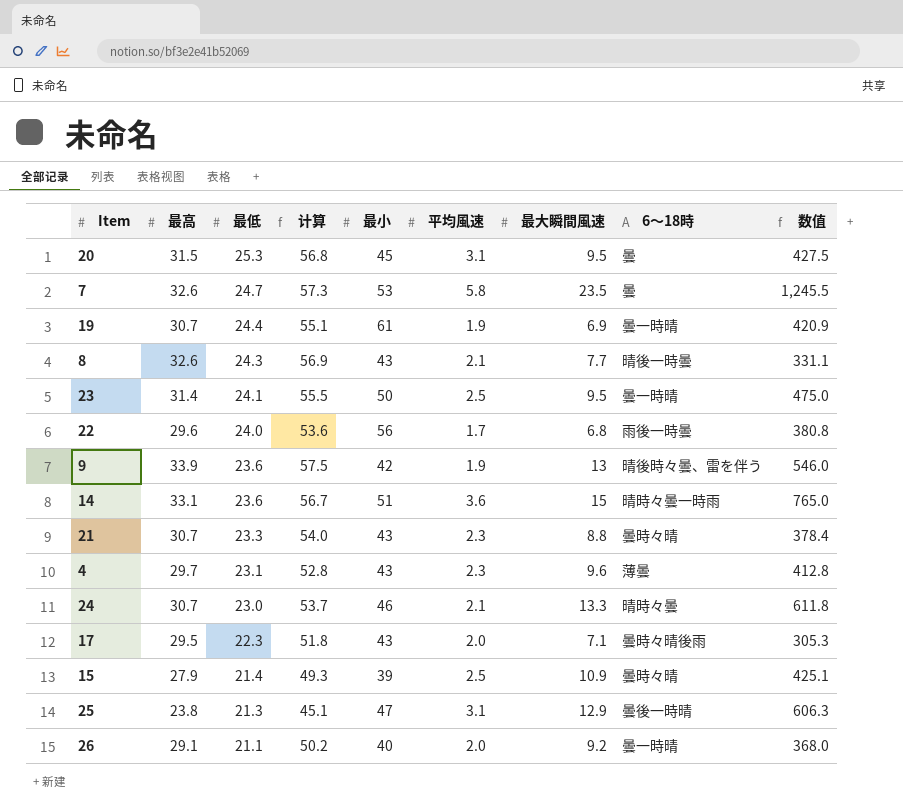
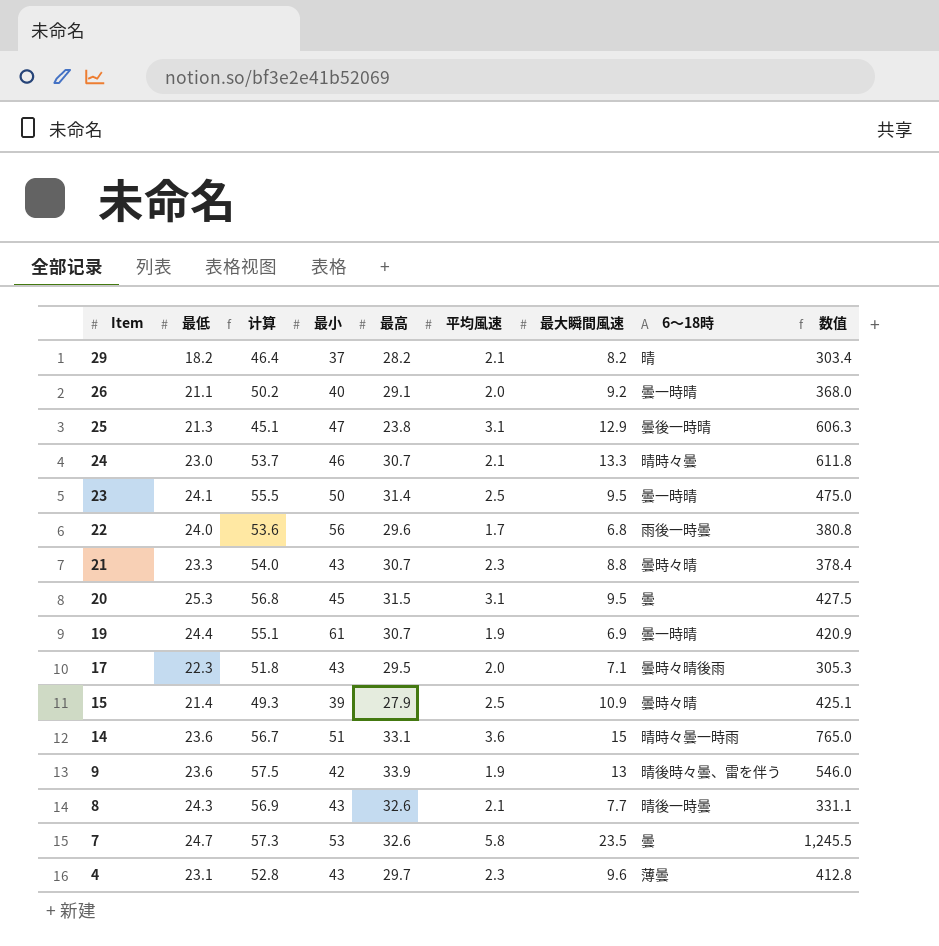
row order: 最低 descending -> Item descending
column 最高 | position: 2 -> 5
row 29: none -> 18.2 | 46.4 | 37 | 28.2 | 2.1 | 8.2 | 晴 | 303.4

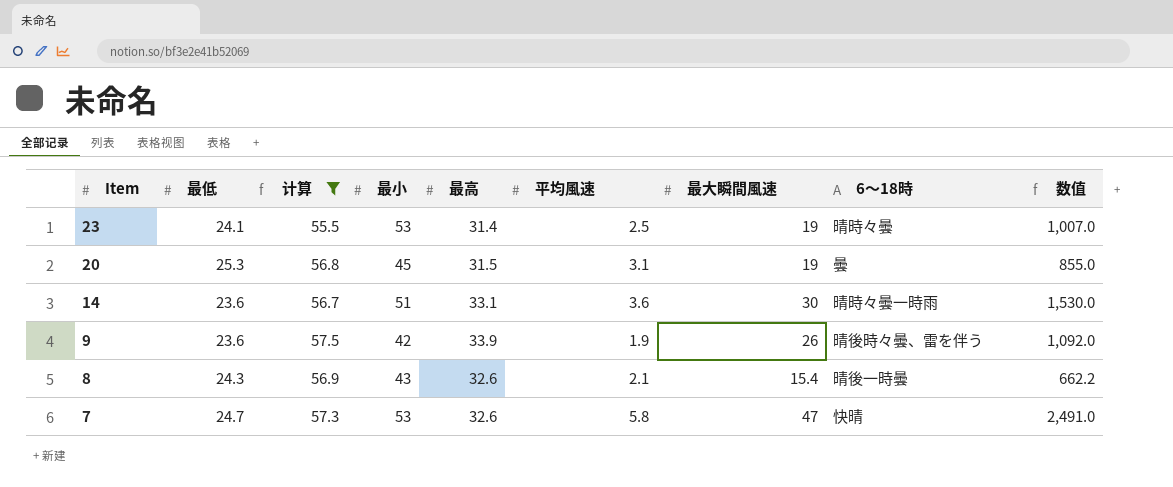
filter: none -> 计算 >= 55.5
23 | 最小: 50 -> 53
23 | 最大瞬間風速: 9.5 -> 19
23 | 6〜18時: 曇一時晴 -> 晴時々曇
23 | 数值: 475.0 -> 1,007.0
20 | 最大瞬間風速: 9.5 -> 19
20 | 数值: 427.5 -> 855.0
14 | 最大瞬間風速: 15 -> 30
14 | 数值: 765.0 -> 1,530.0
9 | 最大瞬間風速: 13 -> 26
9 | 数值: 546.0 -> 1,092.0
8 | 最大瞬間風速: 7.7 -> 15.4
8 | 数值: 331.1 -> 662.2
7 | 最大瞬間風速: 23.5 -> 47
7 | 6〜18時: 曇 -> 快晴
7 | 数值: 1,245.5 -> 2,491.0

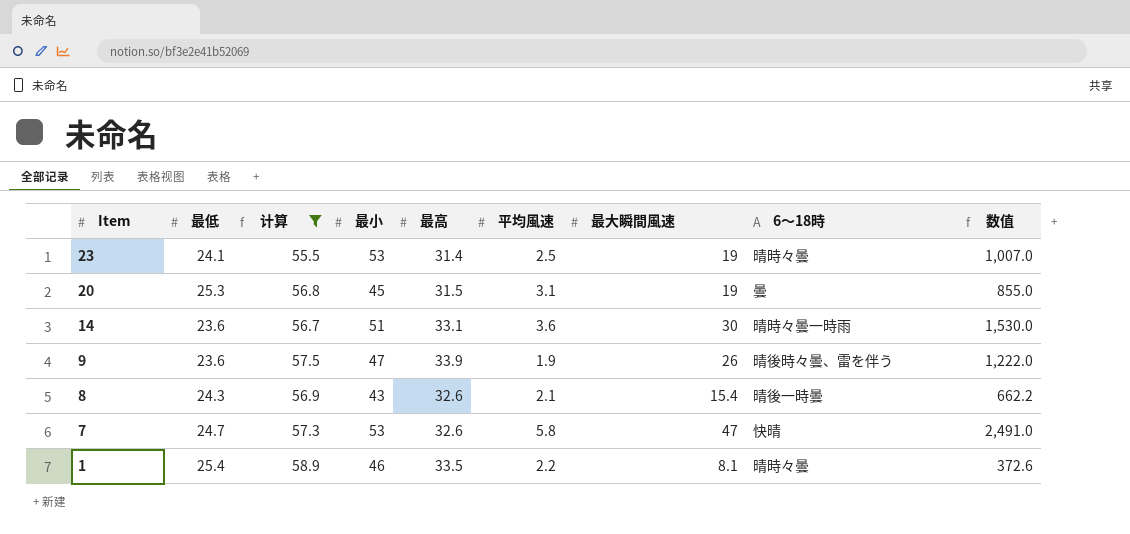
9 | 最小: 42 -> 47
9 | 数值: 1,092.0 -> 1,222.0
row 1: none -> 25.4 | 58.9 | 46 | 33.5 | 2.2 | 8.1 | 晴時々曇 | 372.6

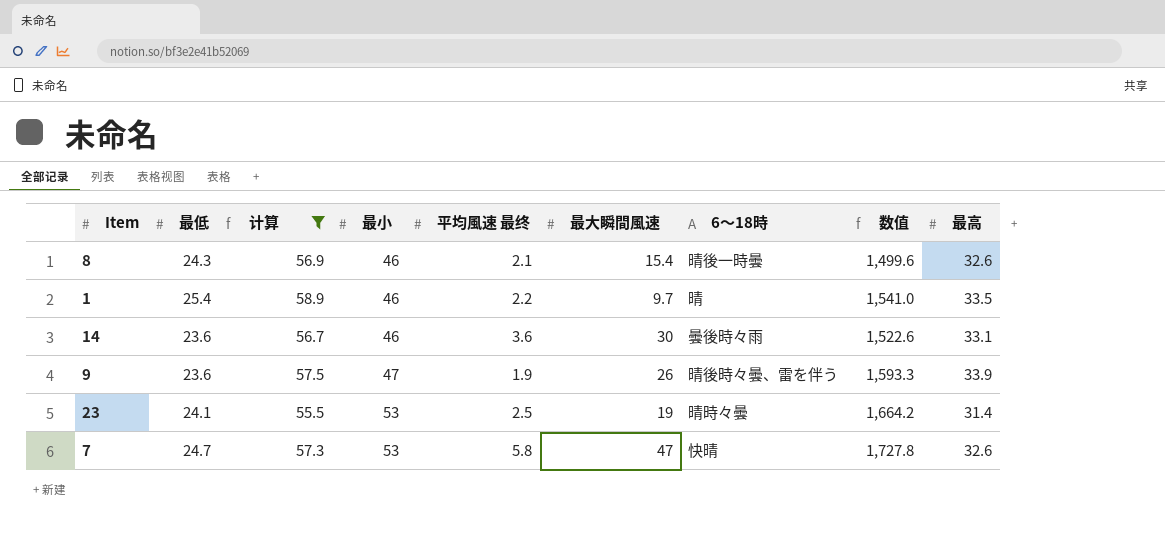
row order: Item descending -> 最小 ascending
column name: 平均風速 -> 平均風速 最终
column 数值 | formula: [最小] * [最大瞬間風速] -> [最小] * [最高]
column 最高 | position: 5 -> 9
row 20: 25.3 | 56.8 | 45 | 31.5 | 3.1 | 19 | 曇 | 855.0 -> none
8 | 最小: 43 -> 46
1 | 最大瞬間風速: 8.1 -> 9.7
1 | 6〜18時: 晴時々曇 -> 晴
14 | 最小: 51 -> 46
14 | 6〜18時: 晴時々曇一時雨 -> 曇後時々雨

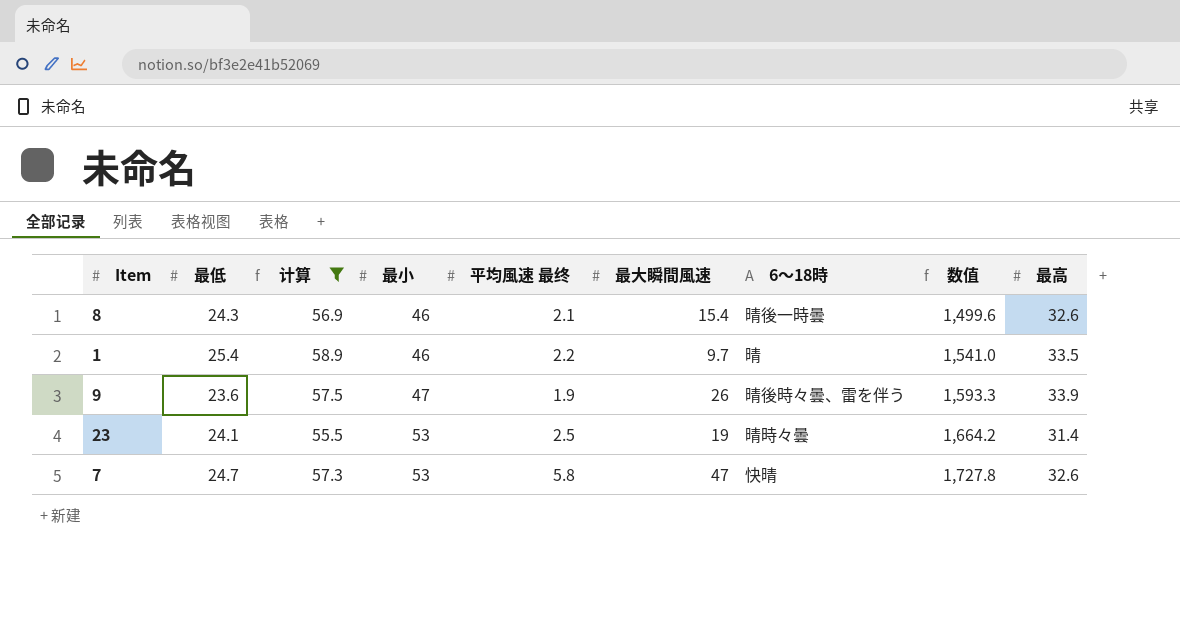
row 14: 23.6 | 56.7 | 46 | 3.6 | 30 | 曇後時々雨 | 1,522.6 | 33.1 -> none

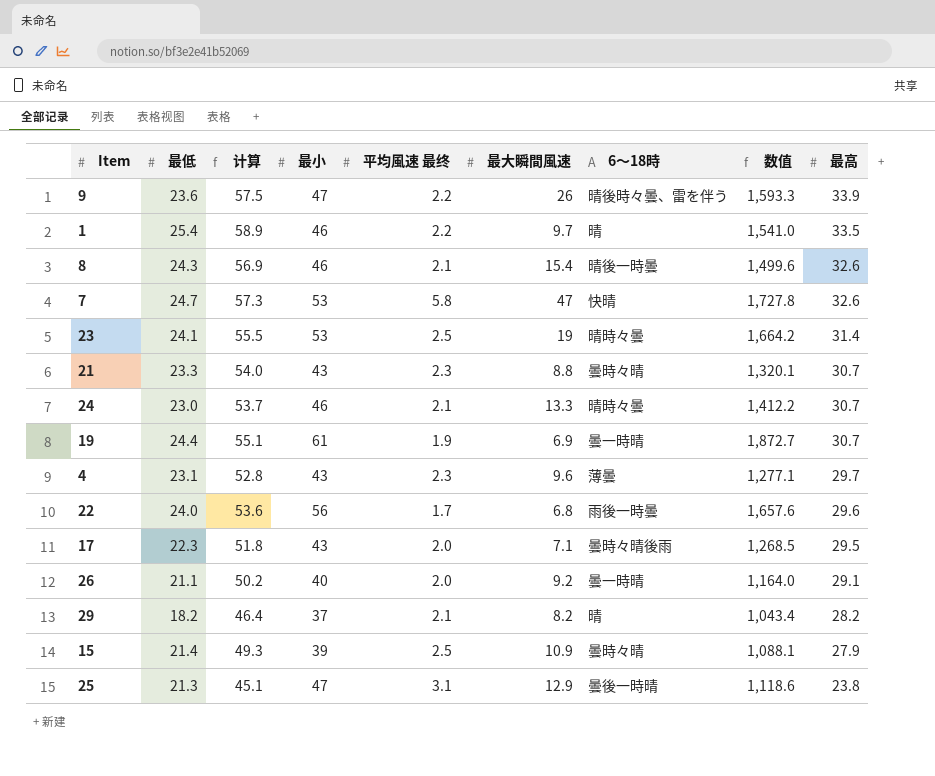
filter: 计算 >= 55.5 -> none
row order: 最小 ascending -> 最高 descending
9 | 平均風速 最终: 1.9 -> 2.2

